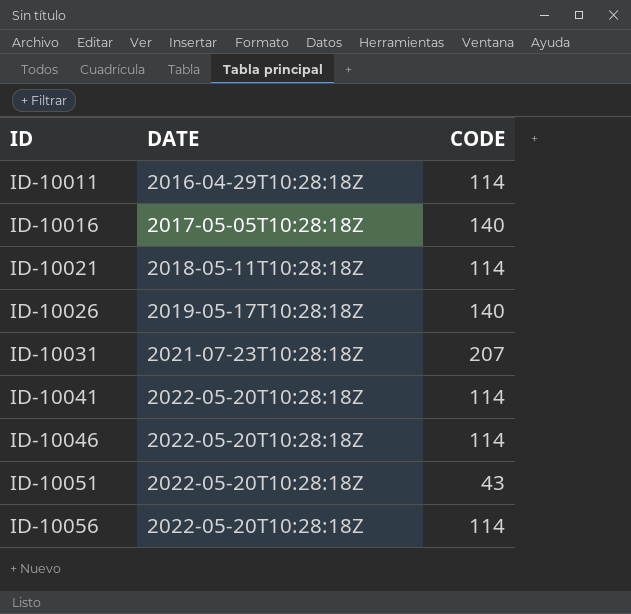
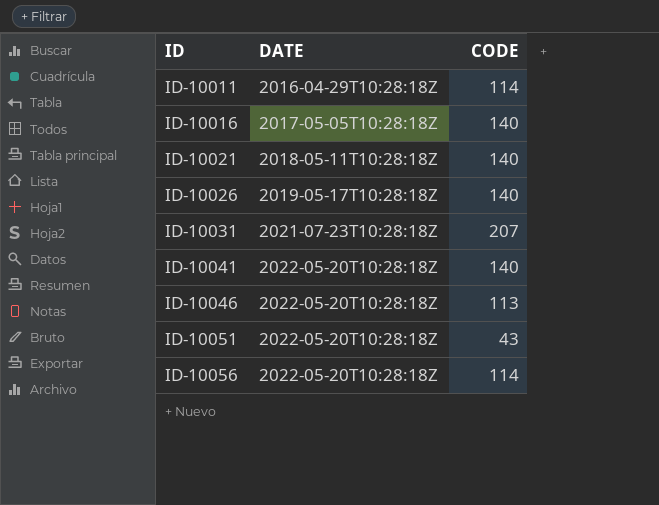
ID-10021 | CODE: 114 -> 140
ID-10041 | CODE: 114 -> 140
ID-10046 | CODE: 114 -> 113

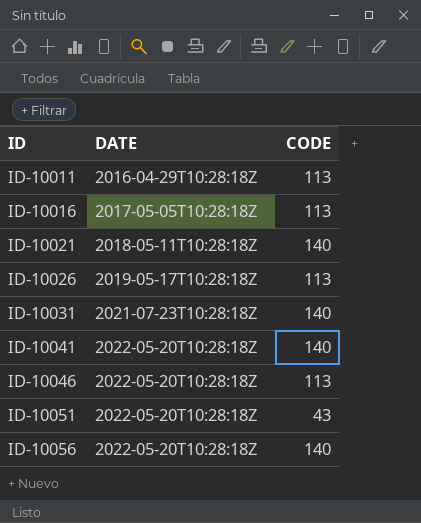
ID-10011 | CODE: 114 -> 113
ID-10016 | CODE: 140 -> 113
ID-10026 | CODE: 140 -> 113
ID-10031 | CODE: 207 -> 140
ID-10056 | CODE: 114 -> 140

